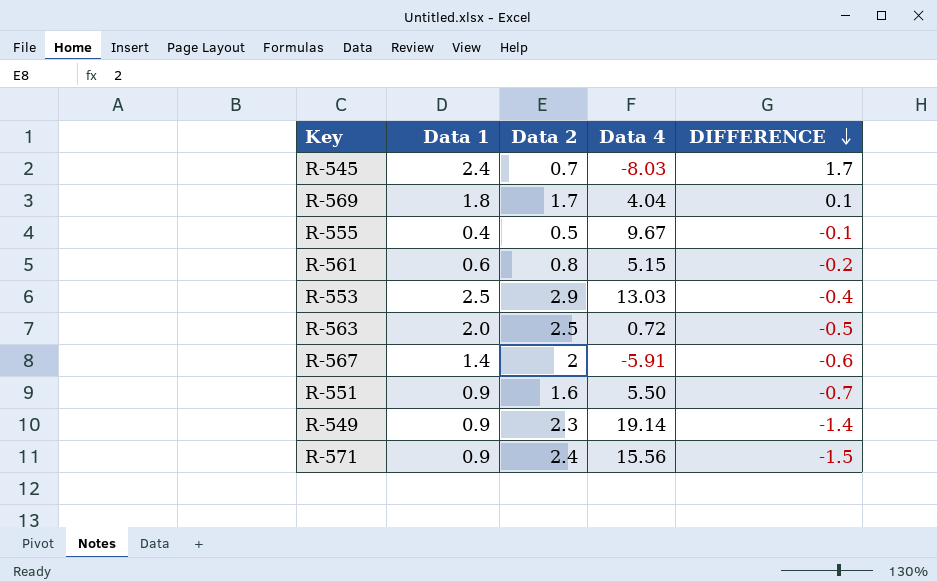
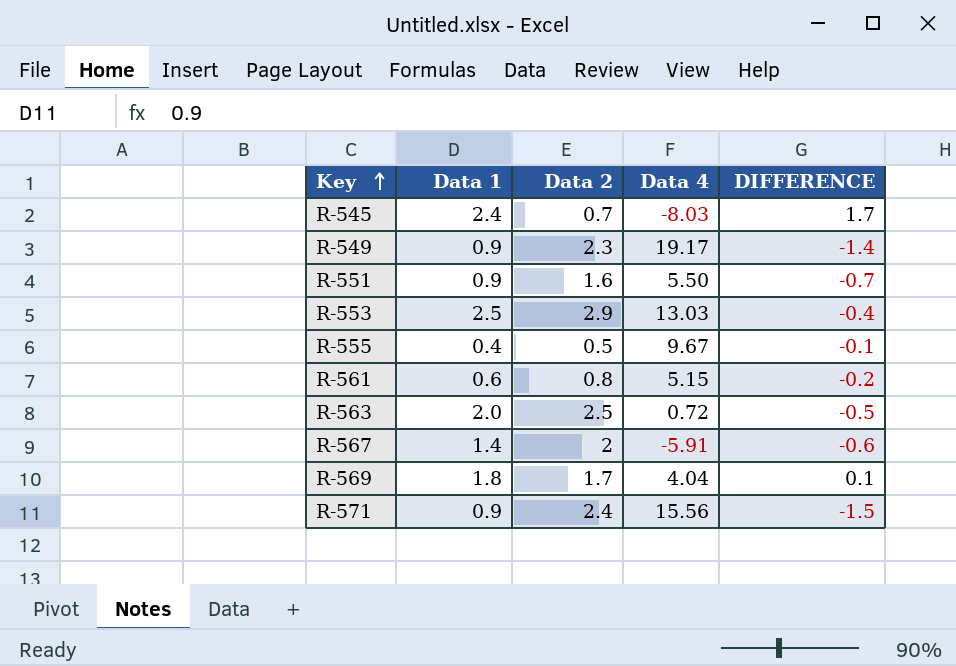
row order: DIFFERENCE descending -> Key ascending
R-549 | Data 4: 19.14 -> 19.17

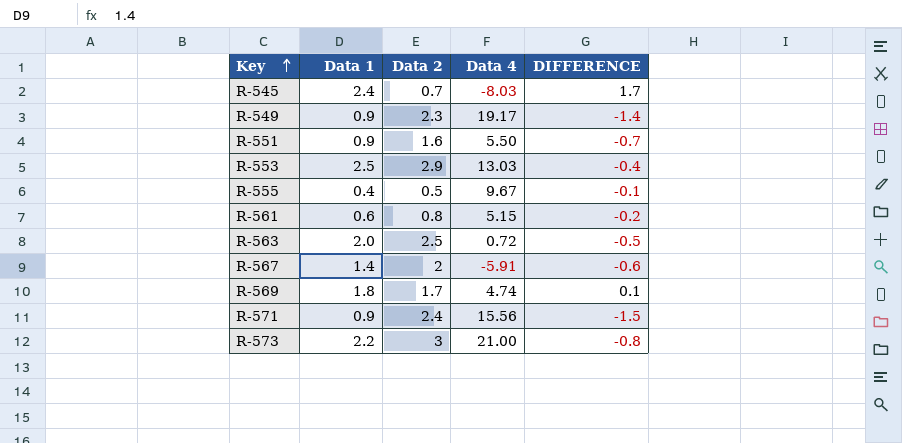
R-569 | Data 4: 4.04 -> 4.74
row R-573: none -> 2.2 | 3 | 21.00 | -0.8

